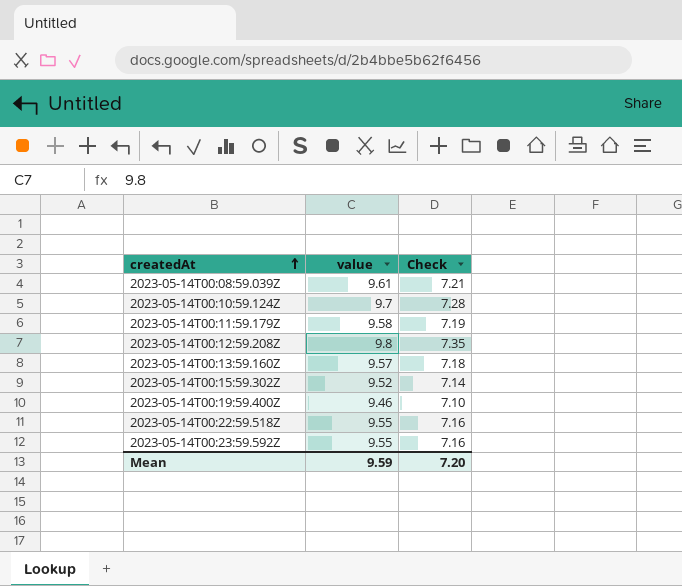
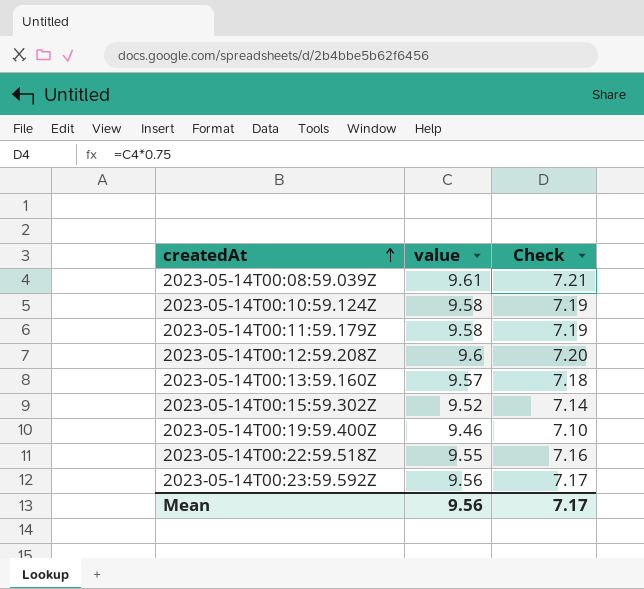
2023-05-14T00:10:59.124Z | value: 9.7 -> 9.58
2023-05-14T00:10:59.124Z | Check: 7.28 -> 7.19
2023-05-14T00:12:59.208Z | value: 9.8 -> 9.6
2023-05-14T00:12:59.208Z | Check: 7.35 -> 7.20
2023-05-14T00:23:59.592Z | value: 9.55 -> 9.56
2023-05-14T00:23:59.592Z | Check: 7.16 -> 7.17
Mean | value: 9.59 -> 9.56
Mean | Check: 7.20 -> 7.17

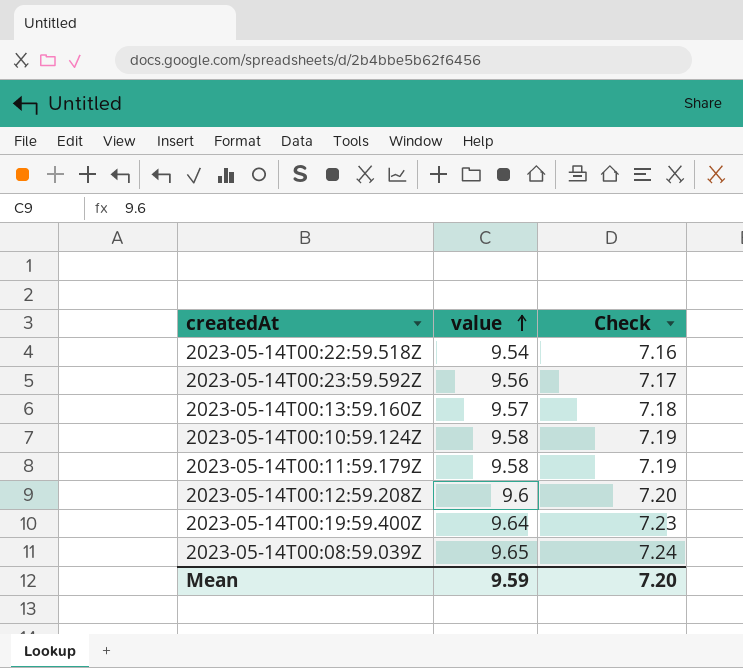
row order: createdAt ascending -> value ascending
row 2023-05-14T00:15:59.302Z: 9.52 | 7.14 -> none
2023-05-14T00:22:59.518Z | value: 9.55 -> 9.54
2023-05-14T00:19:59.400Z | value: 9.46 -> 9.64
2023-05-14T00:19:59.400Z | Check: 7.10 -> 7.23
2023-05-14T00:08:59.039Z | value: 9.61 -> 9.65
2023-05-14T00:08:59.039Z | Check: 7.21 -> 7.24
Mean | value: 9.56 -> 9.59
Mean | Check: 7.17 -> 7.20

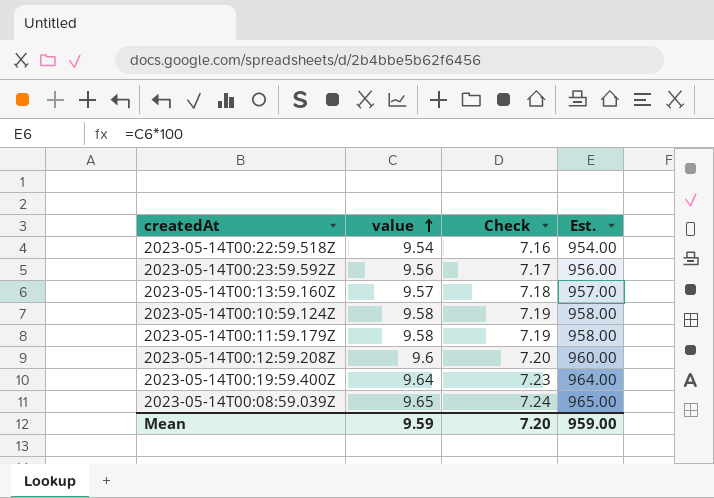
column Est. | formula: none -> [value] * 100

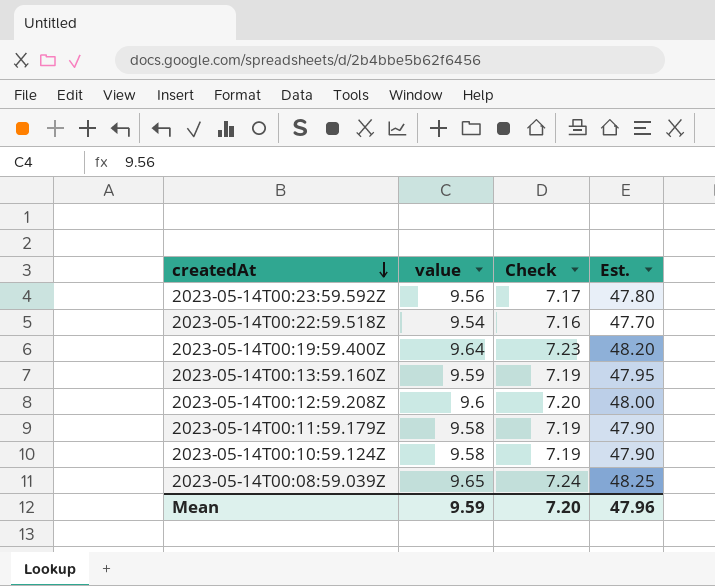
row order: value ascending -> createdAt descending
column Est. | formula: [value] * 100 -> [value] * 5
2023-05-14T00:13:59.160Z | value: 9.57 -> 9.59
2023-05-14T00:13:59.160Z | Check: 7.18 -> 7.19
Mean | Est.: 959.00 -> 47.96

